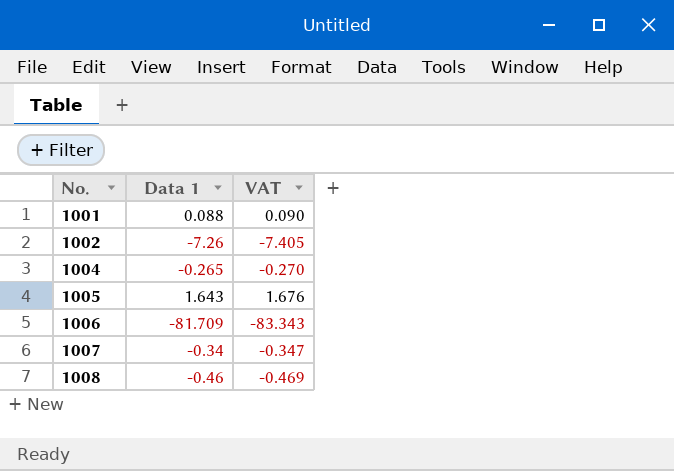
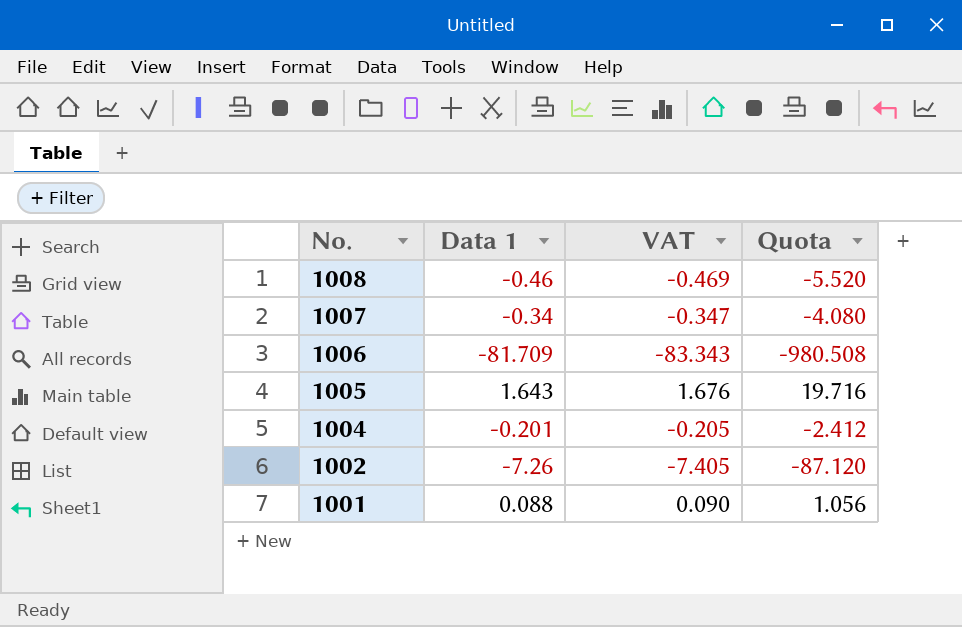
row order: No. ascending -> No. descending
column Quota | formula: none -> [Data 1] * 12
1004 | Data 1: -0.265 -> -0.201
1004 | VAT: -0.270 -> -0.205

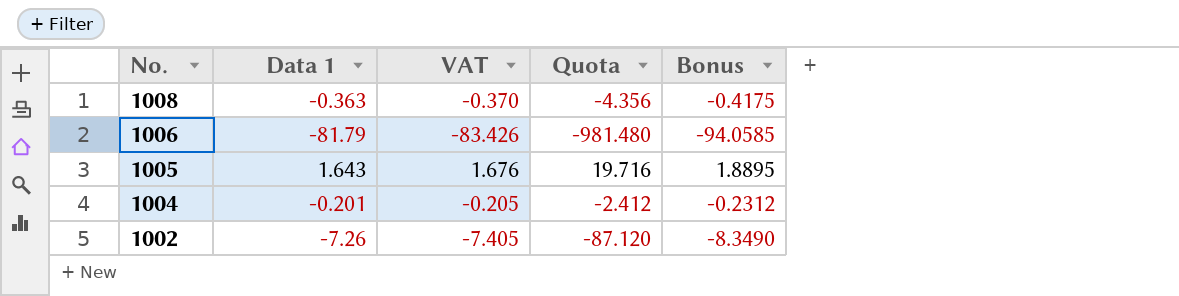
column Bonus | formula: none -> [Data 1] * 1.15
row 1007: -0.34 | -0.347 | -4.080 -> none
row 1001: 0.088 | 0.090 | 1.056 -> none
1008 | Data 1: -0.46 -> -0.363
1008 | VAT: -0.469 -> -0.370
1008 | Quota: -5.520 -> -4.356
1006 | Data 1: -81.709 -> -81.79
1006 | VAT: -83.343 -> -83.426
1006 | Quota: -980.508 -> -981.480

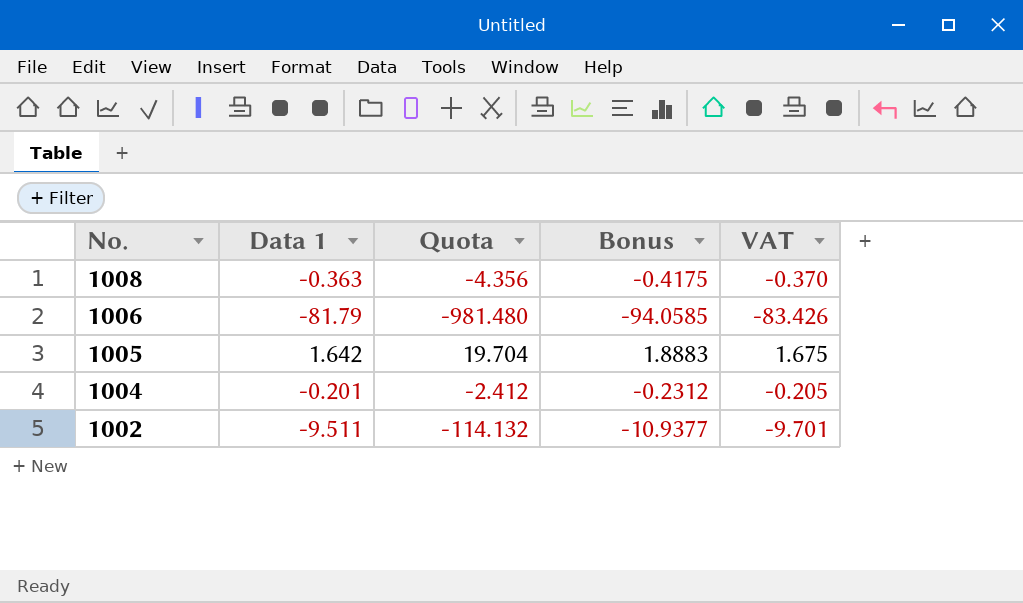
column VAT | position: 3 -> 5
1005 | Data 1: 1.643 -> 1.642
1005 | Quota: 19.716 -> 19.704
1005 | Bonus: 1.8895 -> 1.8883
1005 | VAT: 1.676 -> 1.675
1002 | Data 1: -7.26 -> -9.511
1002 | Quota: -87.120 -> -114.132
1002 | Bonus: -8.3490 -> -10.9377
1002 | VAT: -7.405 -> -9.701

